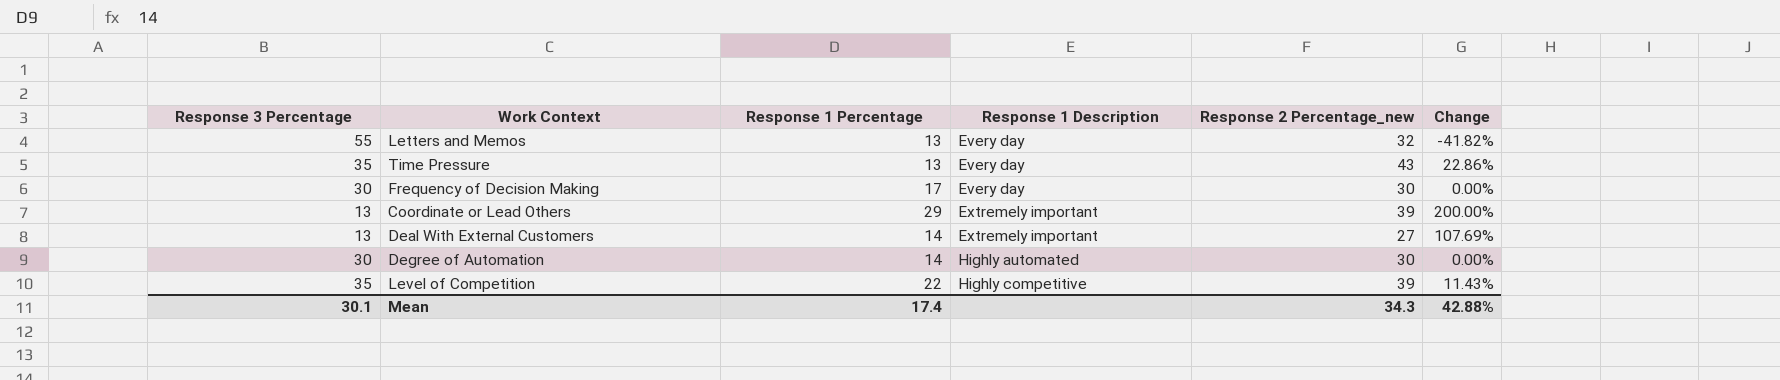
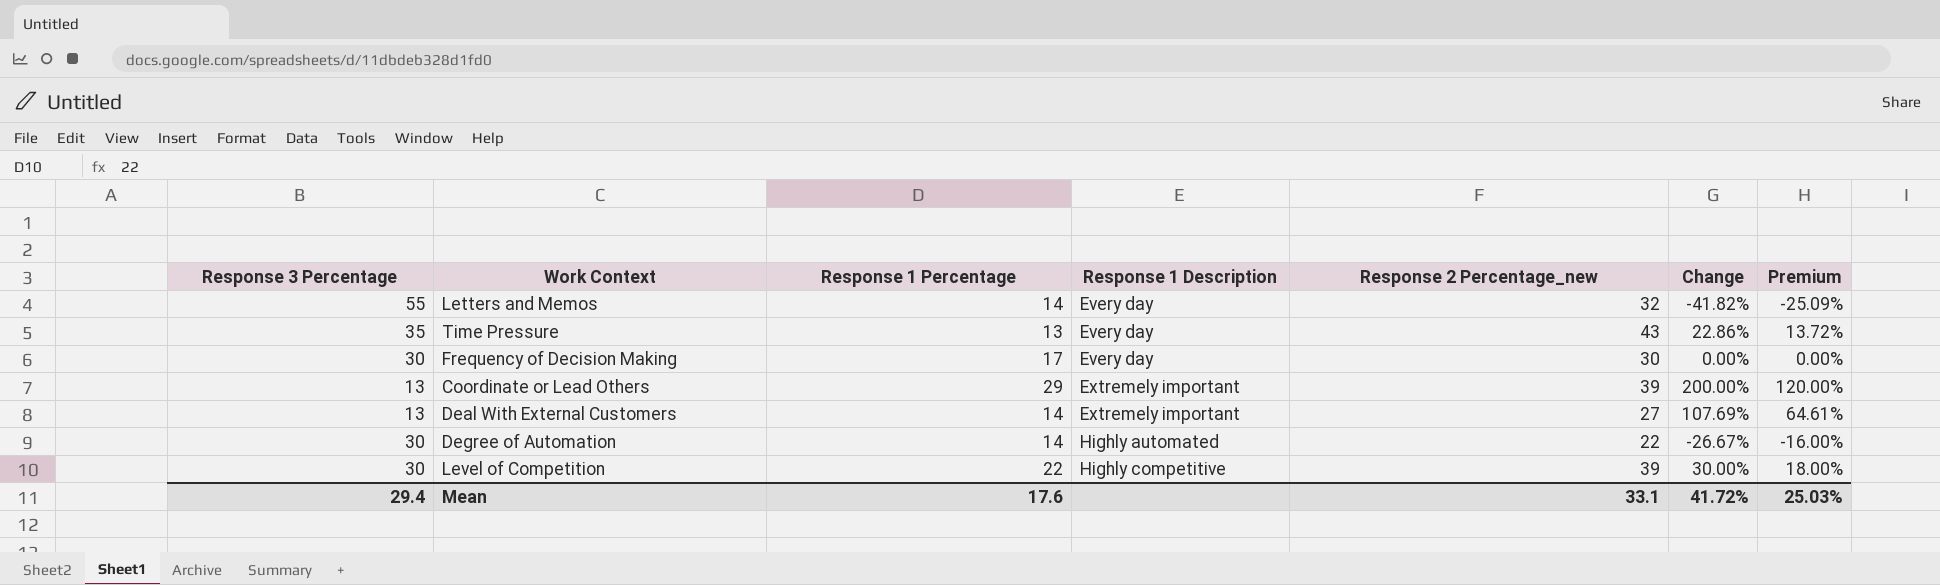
column Premium | formula: none -> [Change] * 0.6
Letters and Memos | Response 1 Percentage: 13 -> 14
Degree of Automation | Response 2 Percentage_new: 30 -> 22
Degree of Automation | Change: 0.00% -> -26.67%
Level of Competition | Response 3 Percentage: 35 -> 30
Level of Competition | Change: 11.43% -> 30.00%
Mean | Response 3 Percentage: 30.1 -> 29.4
Mean | Response 1 Percentage: 17.4 -> 17.6
Mean | Response 2 Percentage_new: 34.3 -> 33.1
Mean | Change: 42.88% -> 41.72%

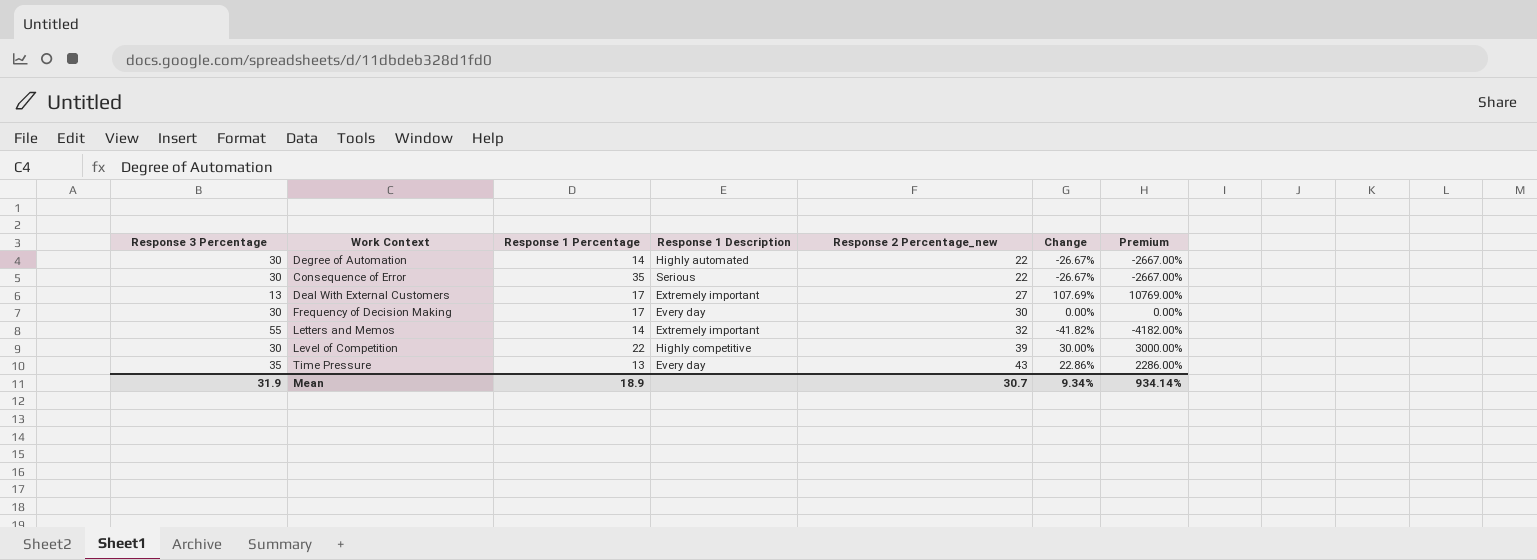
row order: Response 1 Description ascending -> Response 2 Percentage_new ascending
column Premium | formula: [Change] * 0.6 -> [Change] * 100
row Coordinate or Lead Others: 13 | 29 | Extremely important | 39 | 200.00% | 120.00% -> none
row Consequence of Error: none -> 30 | 35 | Serious | 22 | -26.67% | -2667.00%
Deal With External Customers | Response 1 Percentage: 14 -> 17
Letters and Memos | Response 1 Description: Every day -> Extremely important
Mean | Response 3 Percentage: 29.4 -> 31.9
Mean | Response 1 Percentage: 17.6 -> 18.9
Mean | Response 2 Percentage_new: 33.1 -> 30.7
Mean | Change: 41.72% -> 9.34%
Mean | Premium: 25.03% -> 934.14%

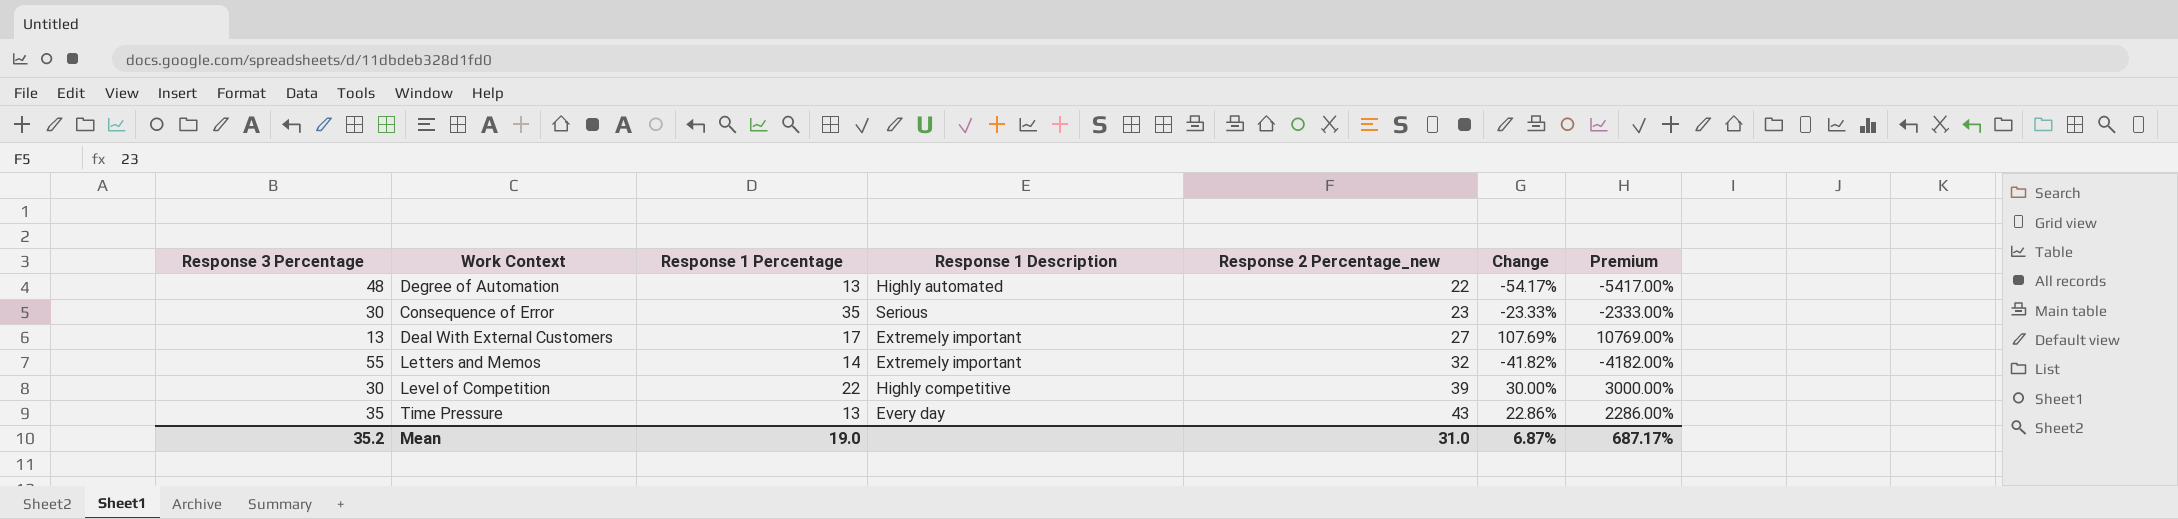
row Frequency of Decision Making: 30 | 17 | Every day | 30 | 0.00% | 0.00% -> none
Degree of Automation | Response 3 Percentage: 30 -> 48
Degree of Automation | Response 1 Percentage: 14 -> 13
Degree of Automation | Change: -26.67% -> -54.17%
Degree of Automation | Premium: -2667.00% -> -5417.00%
Consequence of Error | Response 2 Percentage_new: 22 -> 23
Consequence of Error | Change: -26.67% -> -23.33%
Consequence of Error | Premium: -2667.00% -> -2333.00%
Mean | Response 3 Percentage: 31.9 -> 35.2
Mean | Response 1 Percentage: 18.9 -> 19.0
Mean | Response 2 Percentage_new: 30.7 -> 31.0
Mean | Change: 9.34% -> 6.87%
Mean | Premium: 934.14% -> 687.17%

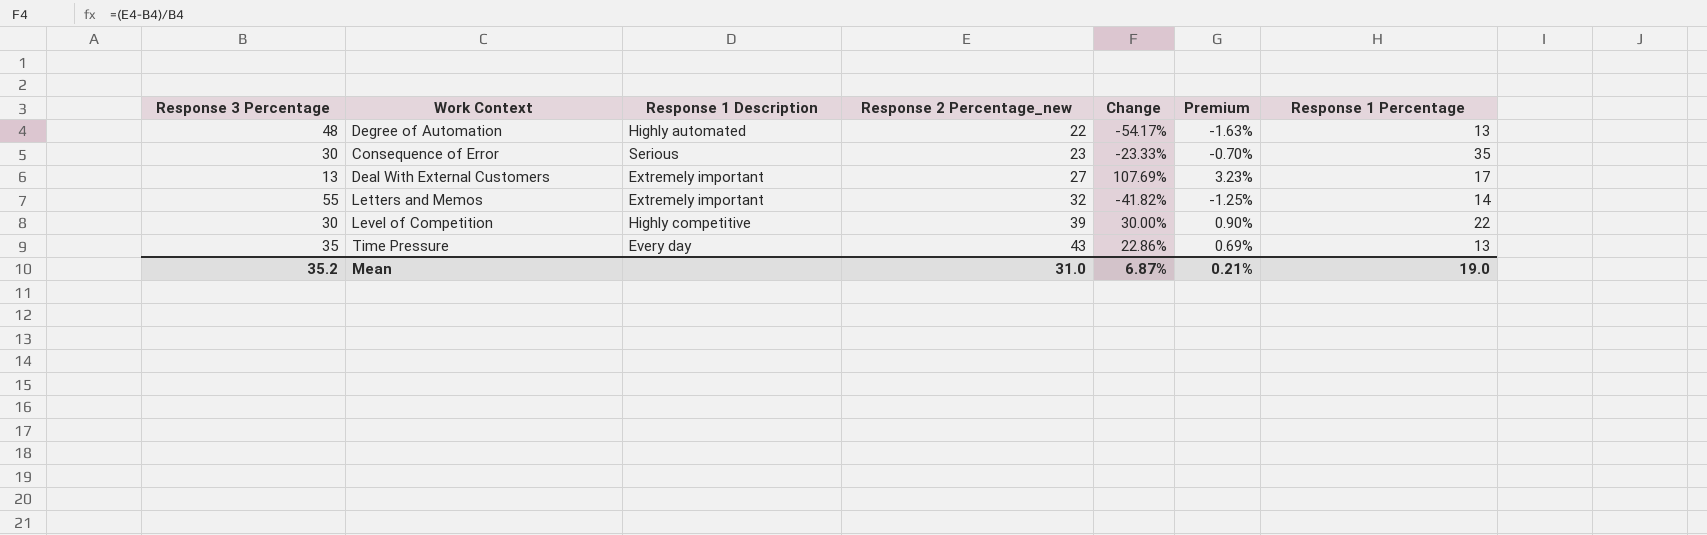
column Premium | formula: [Change] * 100 -> [Change] * 0.03
column Response 1 Percentage | position: 3 -> 7
Mean | Premium: 687.17% -> 0.21%

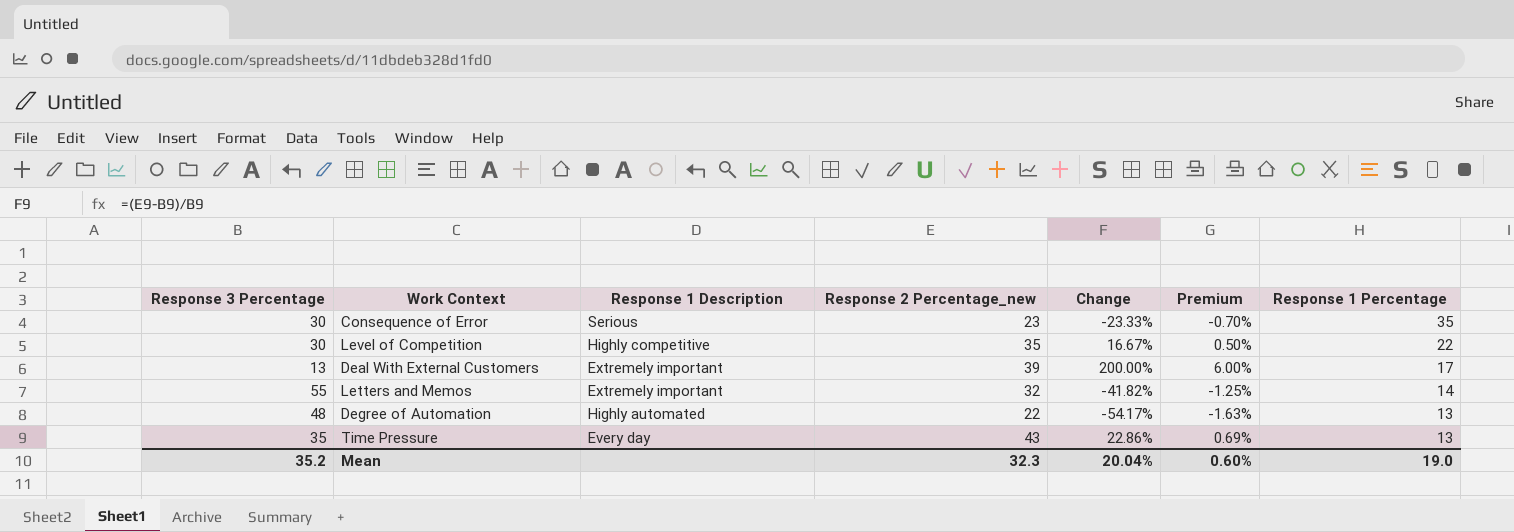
row order: Response 2 Percentage_new ascending -> Response 1 Percentage descending
Level of Competition | Response 2 Percentage_new: 39 -> 35
Level of Competition | Change: 30.00% -> 16.67%
Level of Competition | Premium: 0.90% -> 0.50%
Deal With External Customers | Response 2 Percentage_new: 27 -> 39
Deal With External Customers | Change: 107.69% -> 200.00%
Deal With External Customers | Premium: 3.23% -> 6.00%
Mean | Response 2 Percentage_new: 31.0 -> 32.3
Mean | Change: 6.87% -> 20.04%
Mean | Premium: 0.21% -> 0.60%

